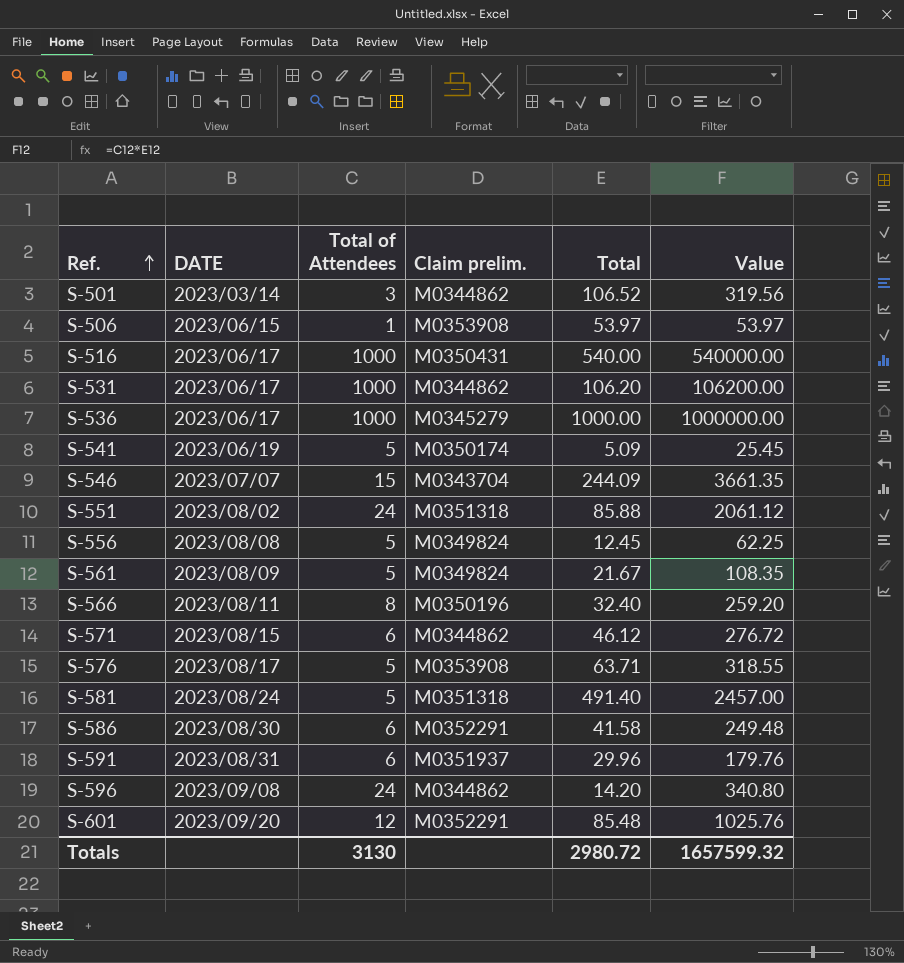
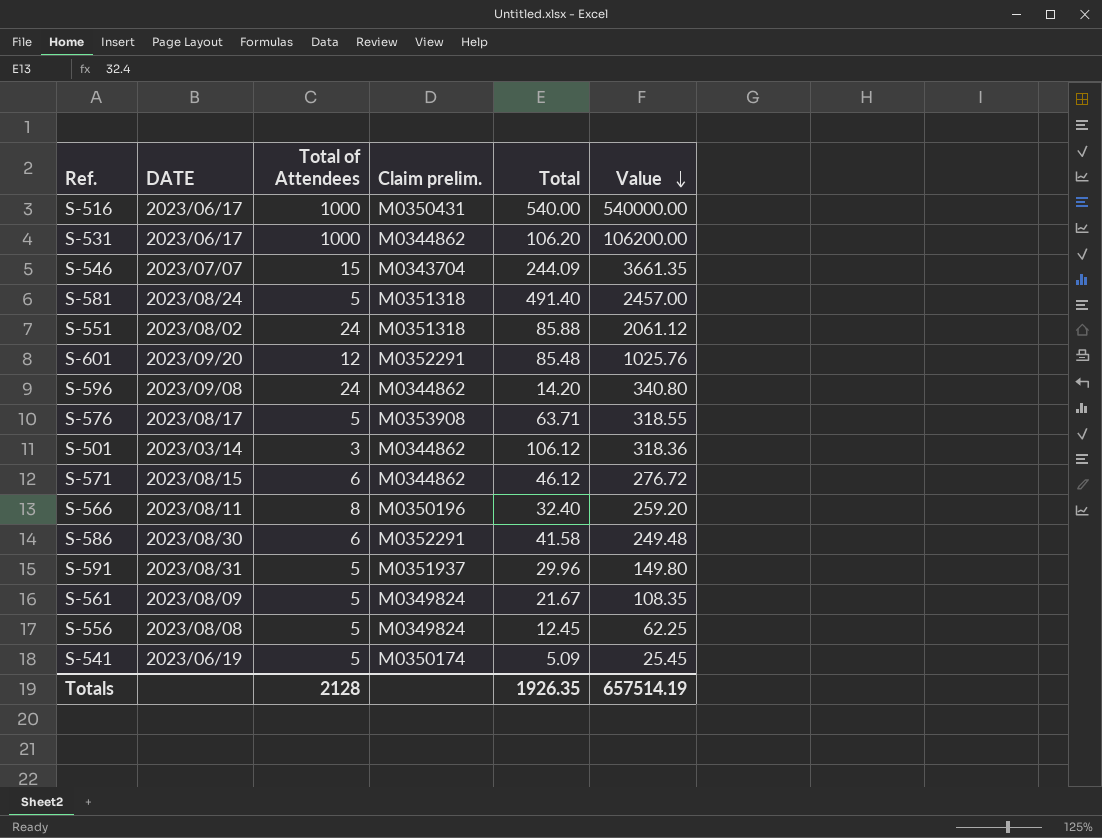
row order: Ref. ascending -> Value descending
row S-506: 2023/06/15 | 1 | M0353908 | 53.97 | 53.97 -> none
row S-536: 2023/06/17 | 1000 | M0345279 | 1000.00 | 1000000.00 -> none
S-501 | Total: 106.52 -> 106.12
S-501 | Value: 319.56 -> 318.36
S-591 | Total of Attendees: 6 -> 5
S-591 | Value: 179.76 -> 149.80
Totals | Total of Attendees: 3130 -> 2128
Totals | Total: 2980.72 -> 1926.35
Totals | Value: 1657599.32 -> 657514.19

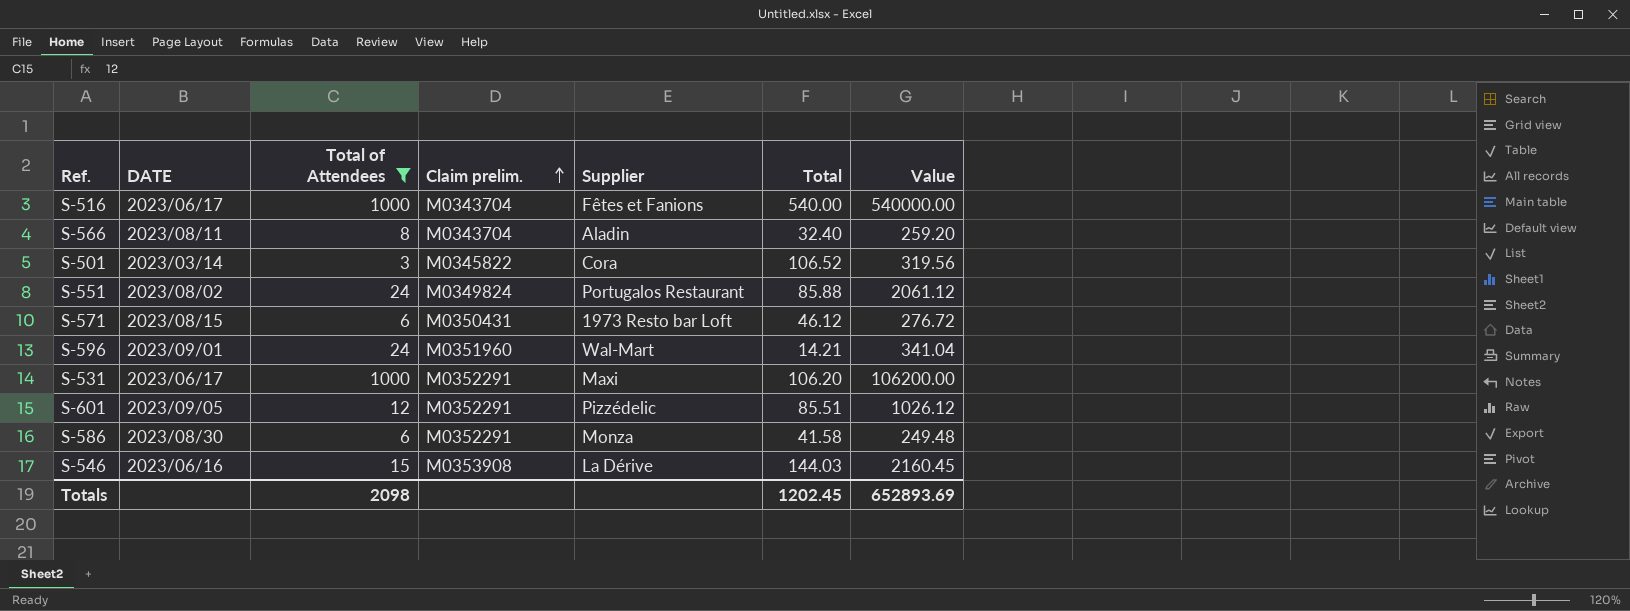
filter: none -> Total of Attendees != 5
row order: Value descending -> Claim prelim. ascending
column Supplier | position: none -> 5
S-516 | Claim prelim.: M0350431 -> M0343704
S-566 | Claim prelim.: M0350196 -> M0343704
S-501 | Claim prelim.: M0344862 -> M0345822
S-501 | Total: 106.12 -> 106.52
S-501 | Value: 318.36 -> 319.56
S-551 | Claim prelim.: M0351318 -> M0349824
S-571 | Claim prelim.: M0344862 -> M0350431
S-596 | DATE: 2023/09/08 -> 2023/09/01
S-596 | Claim prelim.: M0344862 -> M0351960
S-596 | Total: 14.20 -> 14.21
S-596 | Value: 340.80 -> 341.04
S-531 | Claim prelim.: M0344862 -> M0352291
S-601 | DATE: 2023/09/20 -> 2023/09/05
S-601 | Total: 85.48 -> 85.51
S-601 | Value: 1025.76 -> 1026.12
S-546 | DATE: 2023/07/07 -> 2023/06/16
S-546 | Claim prelim.: M0343704 -> M0353908
S-546 | Total: 244.09 -> 144.03
S-546 | Value: 3661.35 -> 2160.45
Totals | Total of Attendees: 2128 -> 2098
Totals | Total: 1926.35 -> 1202.45
Totals | Value: 657514.19 -> 652893.69

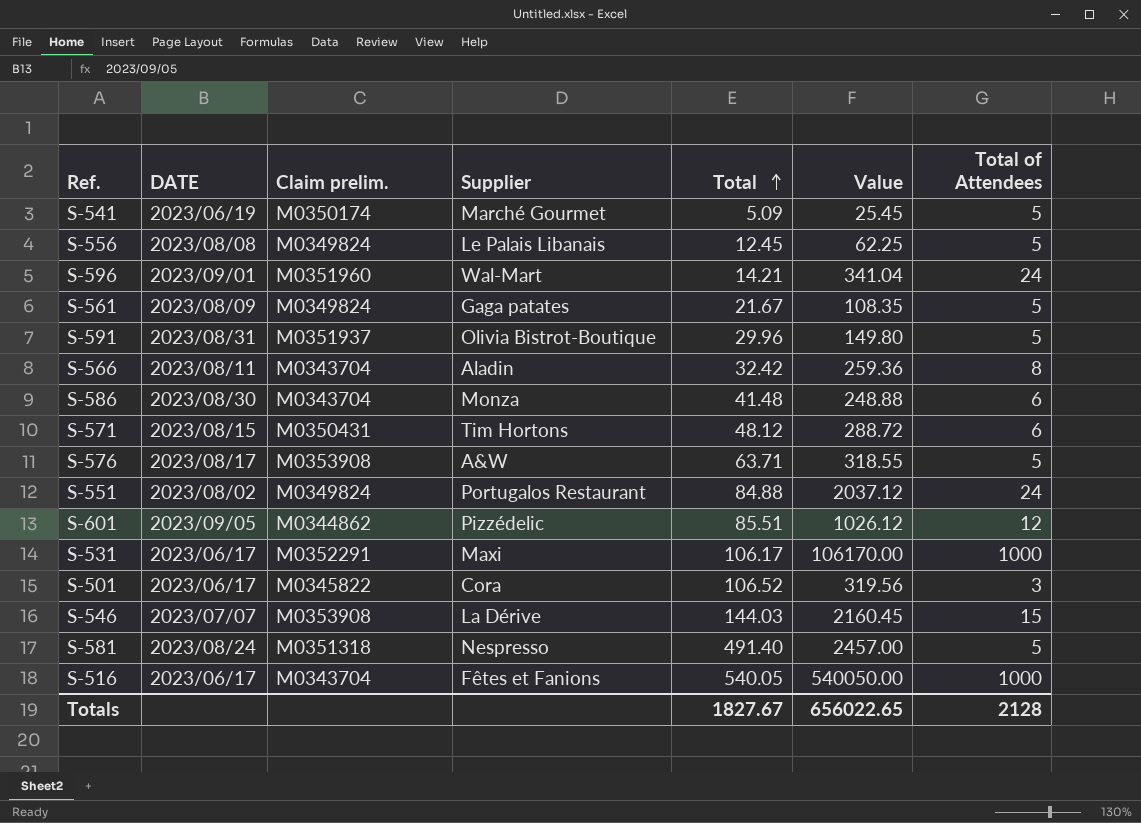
filter: Total of Attendees != 5 -> none
row order: Claim prelim. ascending -> Total ascending
column Total of Attendees | position: 3 -> 7
S-566 | Total: 32.40 -> 32.42
S-566 | Value: 259.20 -> 259.36
S-586 | Claim prelim.: M0352291 -> M0343704
S-586 | Total: 41.58 -> 41.48
S-586 | Value: 249.48 -> 248.88
S-571 | Supplier: 1973 Resto bar Loft -> Tim Hortons
S-571 | Total: 46.12 -> 48.12
S-571 | Value: 276.72 -> 288.72
S-551 | Total: 85.88 -> 84.88
S-551 | Value: 2061.12 -> 2037.12
S-601 | Claim prelim.: M0352291 -> M0344862
S-531 | Total: 106.20 -> 106.17
S-531 | Value: 106200.00 -> 106170.00
S-501 | DATE: 2023/03/14 -> 2023/06/17
S-546 | DATE: 2023/06/16 -> 2023/07/07
S-516 | Total: 540.00 -> 540.05
S-516 | Value: 540000.00 -> 540050.00
Totals | Total: 1202.45 -> 1827.67
Totals | Value: 652893.69 -> 656022.65
Totals | Total of Attendees: 2098 -> 2128

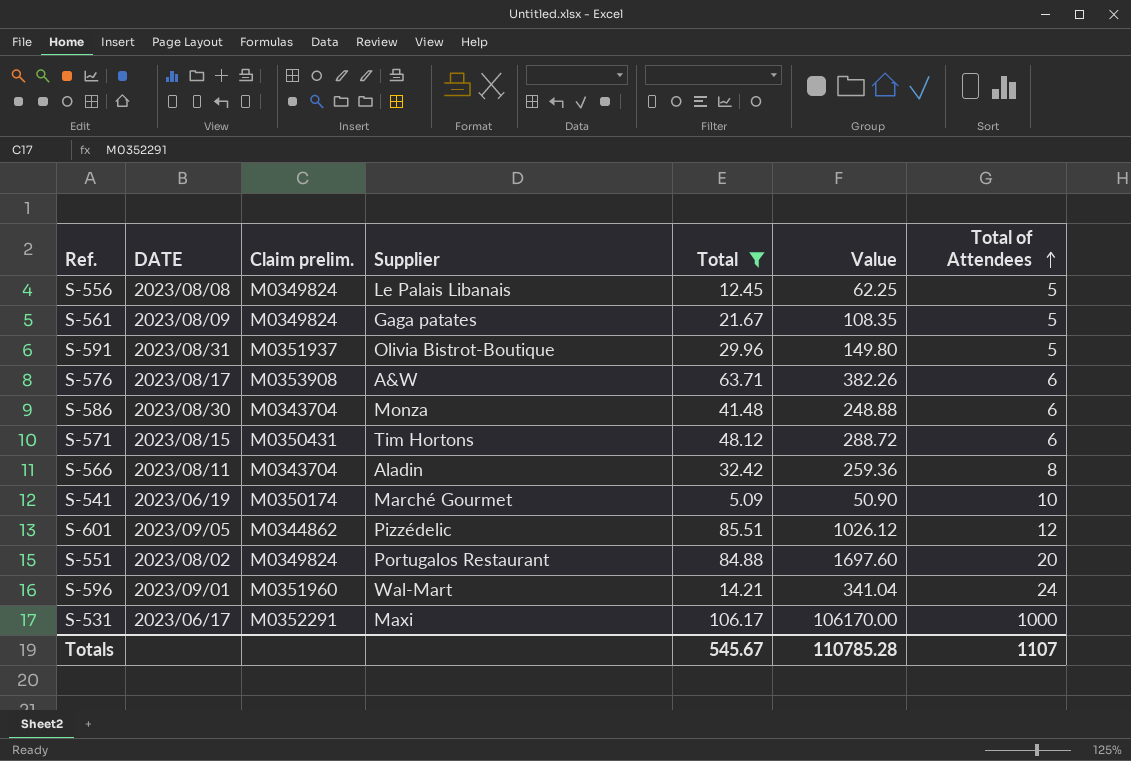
filter: none -> Total <= 106.17
row order: Total ascending -> Total of Attendees ascending
S-576 | Value: 318.55 -> 382.26
S-576 | Total of Attendees: 5 -> 6
S-541 | Value: 25.45 -> 50.90
S-541 | Total of Attendees: 5 -> 10
S-551 | Value: 2037.12 -> 1697.60
S-551 | Total of Attendees: 24 -> 20
Totals | Total: 1827.67 -> 545.67
Totals | Value: 656022.65 -> 110785.28
Totals | Total of Attendees: 2128 -> 1107

